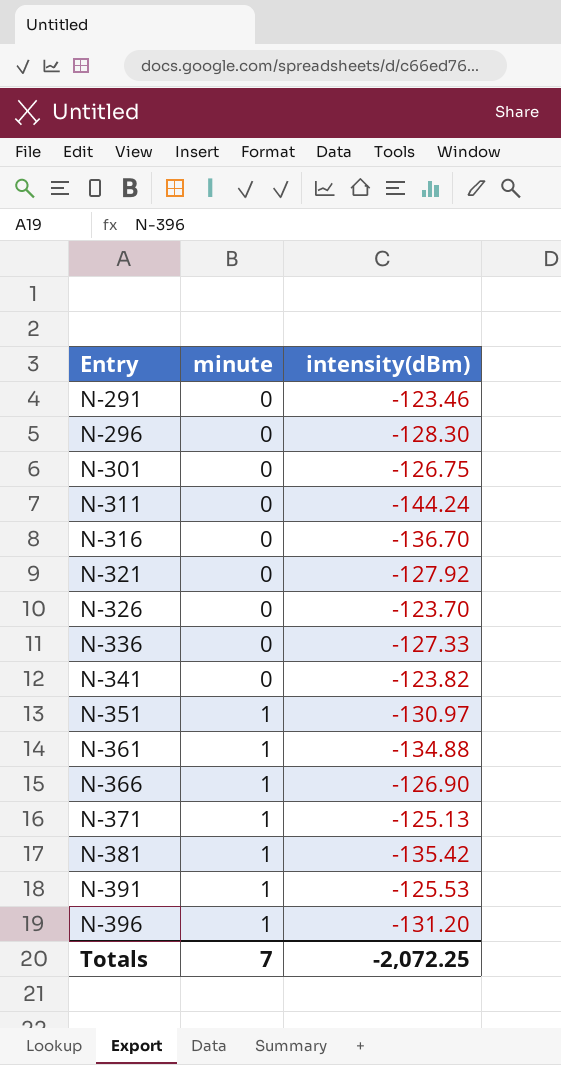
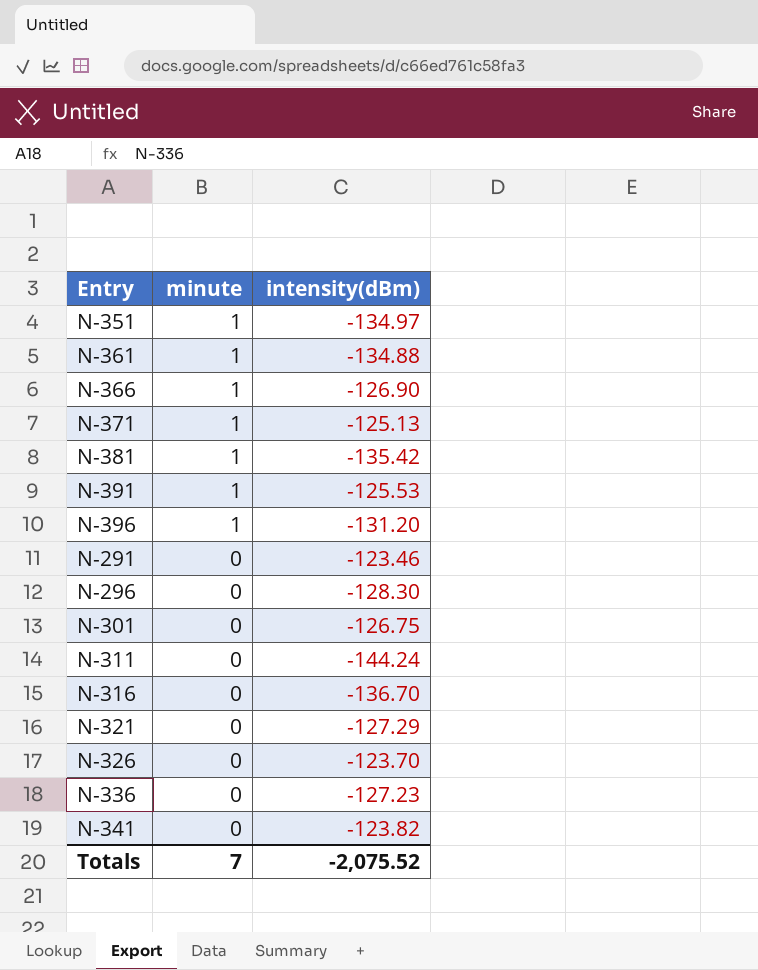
row order: Entry ascending -> minute descending
N-351 | intensity(dBm): -130.97 -> -134.97
N-321 | intensity(dBm): -127.92 -> -127.29
N-336 | intensity(dBm): -127.33 -> -127.23
Totals | intensity(dBm): -2,072.25 -> -2,075.52

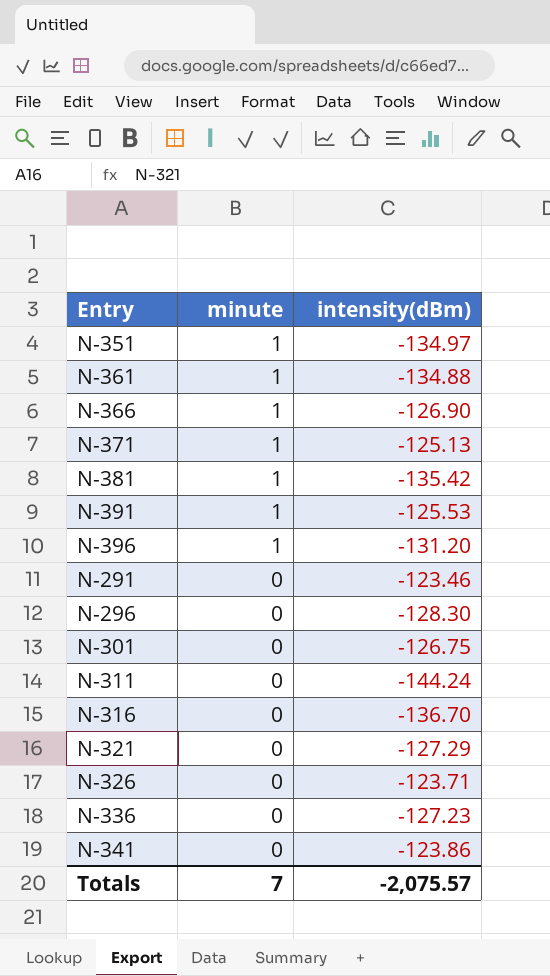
N-326 | intensity(dBm): -123.70 -> -123.71
N-341 | intensity(dBm): -123.82 -> -123.86
Totals | intensity(dBm): -2,075.52 -> -2,075.57

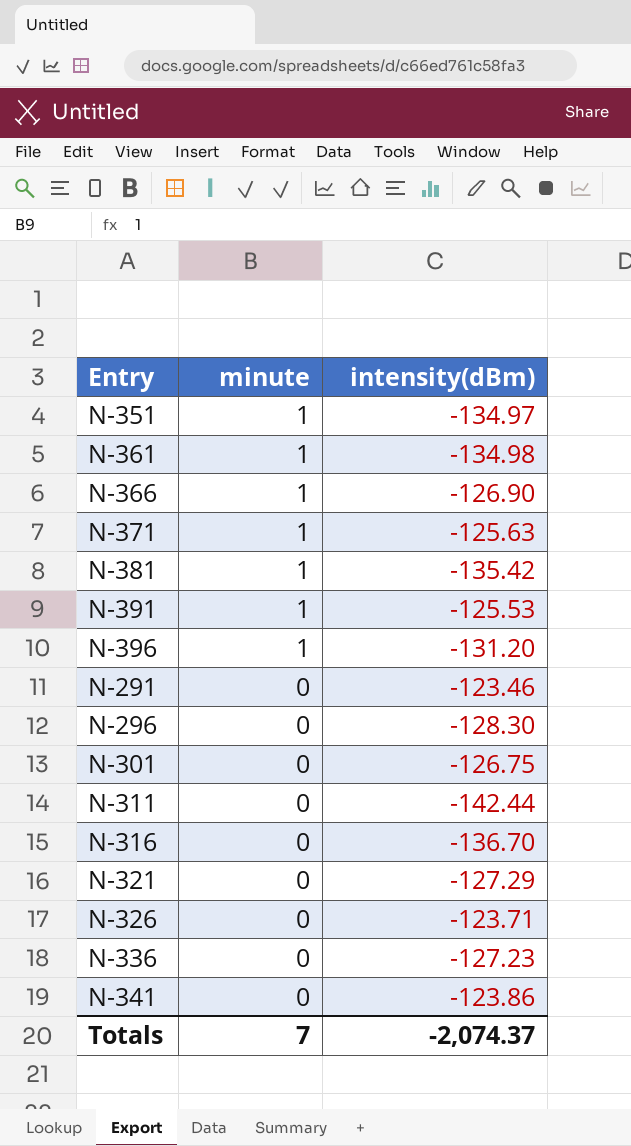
N-361 | intensity(dBm): -134.88 -> -134.98
N-371 | intensity(dBm): -125.13 -> -125.63
N-311 | intensity(dBm): -144.24 -> -142.44
Totals | intensity(dBm): -2,075.57 -> -2,074.37

